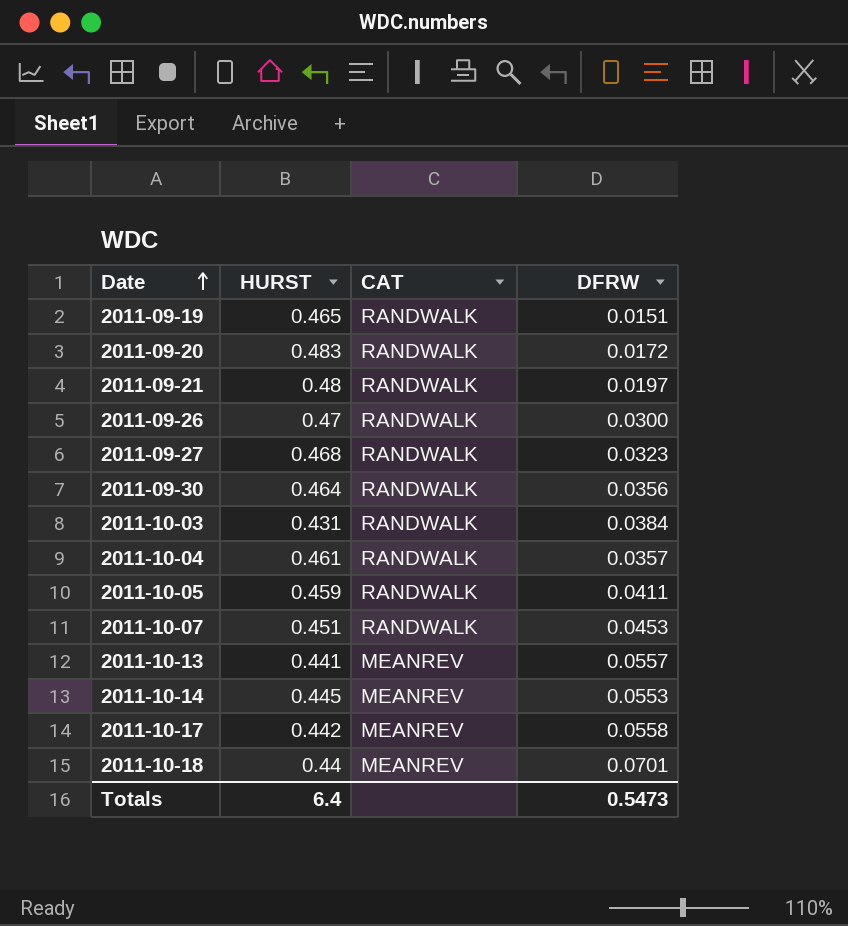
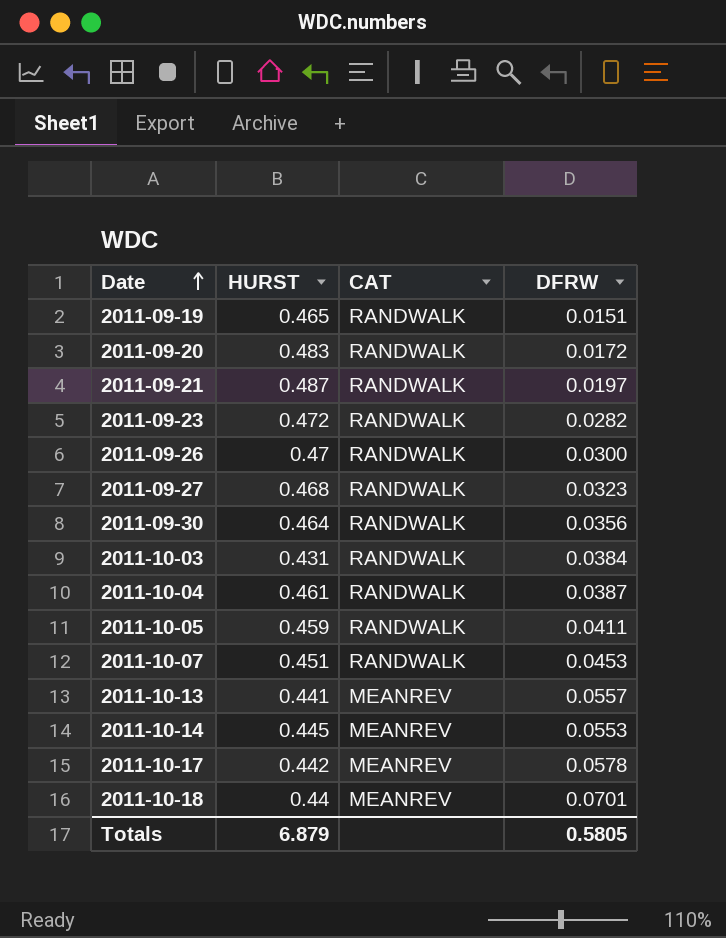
2011-09-21 | HURST: 0.48 -> 0.487
row 2011-09-23: none -> 0.472 | RANDWALK | 0.0282
2011-10-04 | DFRW: 0.0357 -> 0.0387
2011-10-17 | DFRW: 0.0558 -> 0.0578
Totals | HURST: 6.4 -> 6.879
Totals | DFRW: 0.5473 -> 0.5805

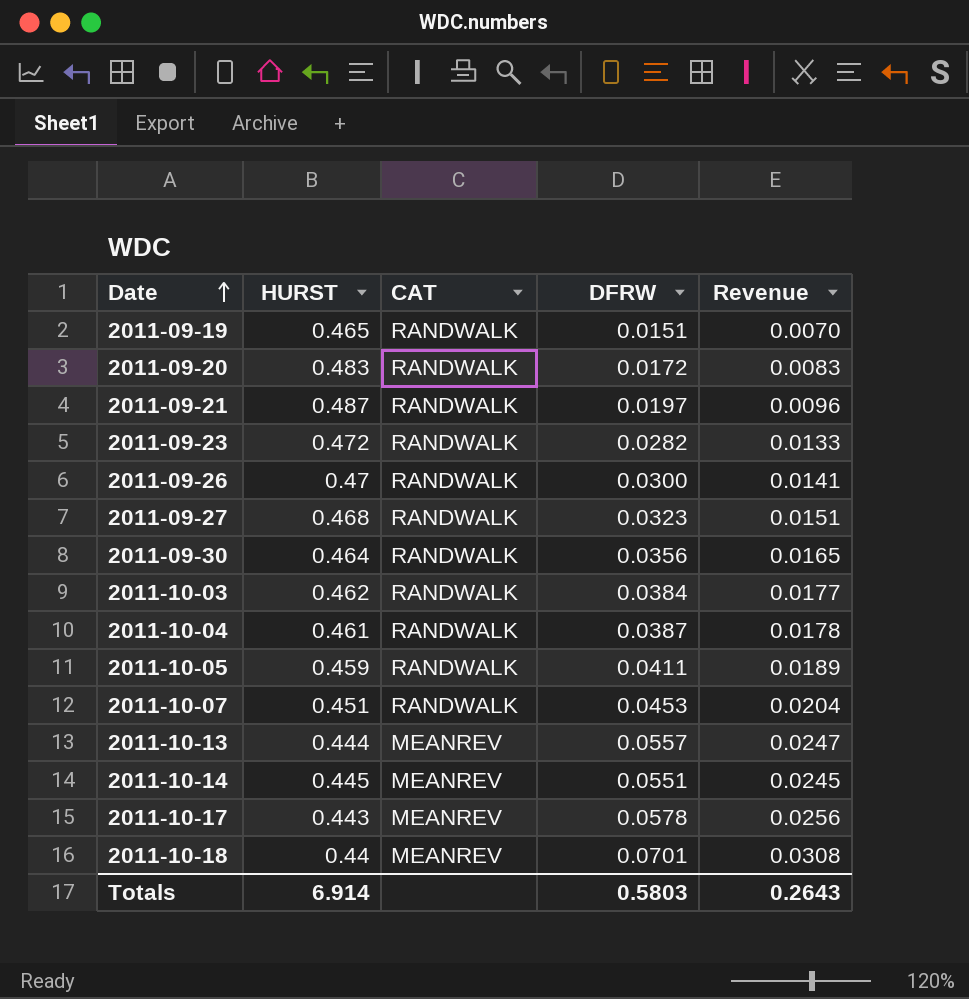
column Revenue | formula: none -> [HURST] * [DFRW]
2011-10-03 | HURST: 0.431 -> 0.462
2011-10-13 | HURST: 0.441 -> 0.444
2011-10-14 | DFRW: 0.0553 -> 0.0551
2011-10-17 | HURST: 0.442 -> 0.443
Totals | HURST: 6.879 -> 6.914
Totals | DFRW: 0.5805 -> 0.5803

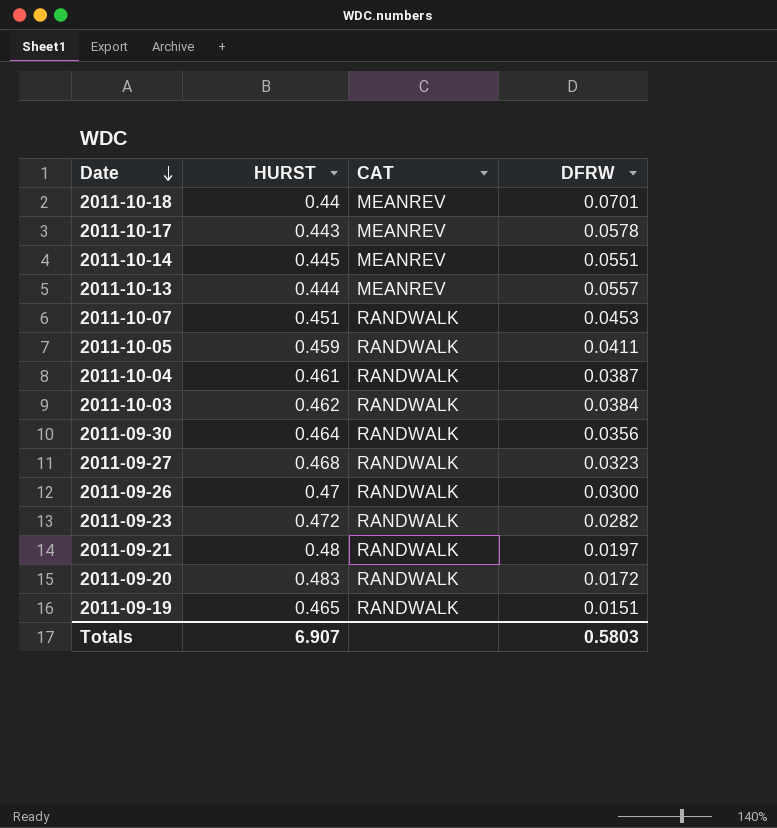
row order: Date ascending -> Date descending
column Revenue | formula: [HURST] * [DFRW] -> none
2011-09-21 | HURST: 0.487 -> 0.48
Totals | HURST: 6.914 -> 6.907

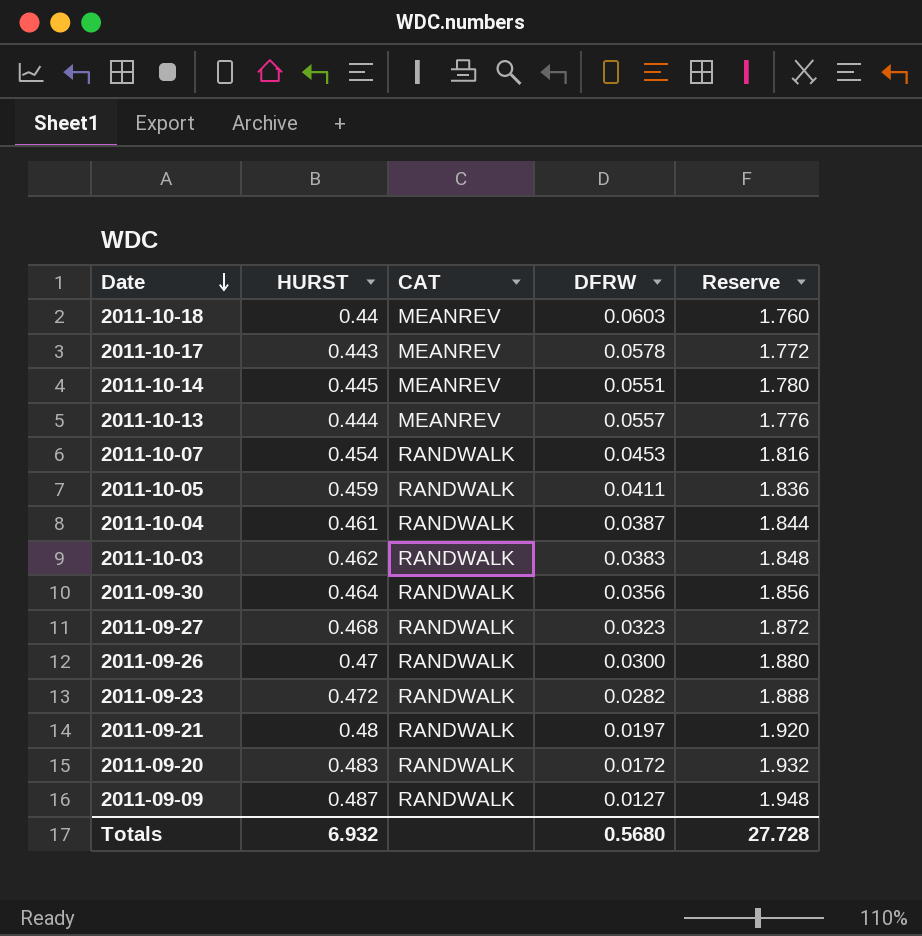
column Reserve | formula: none -> [HURST] * 4
row 2011-09-19: 0.465 | RANDWALK | 0.0151 -> none
2011-10-18 | DFRW: 0.0701 -> 0.0603
2011-10-07 | HURST: 0.451 -> 0.454
2011-10-03 | DFRW: 0.0384 -> 0.0383
row 2011-09-09: none -> 0.487 | RANDWALK | 0.0127 | 1.948
Totals | HURST: 6.907 -> 6.932
Totals | DFRW: 0.5803 -> 0.5680

